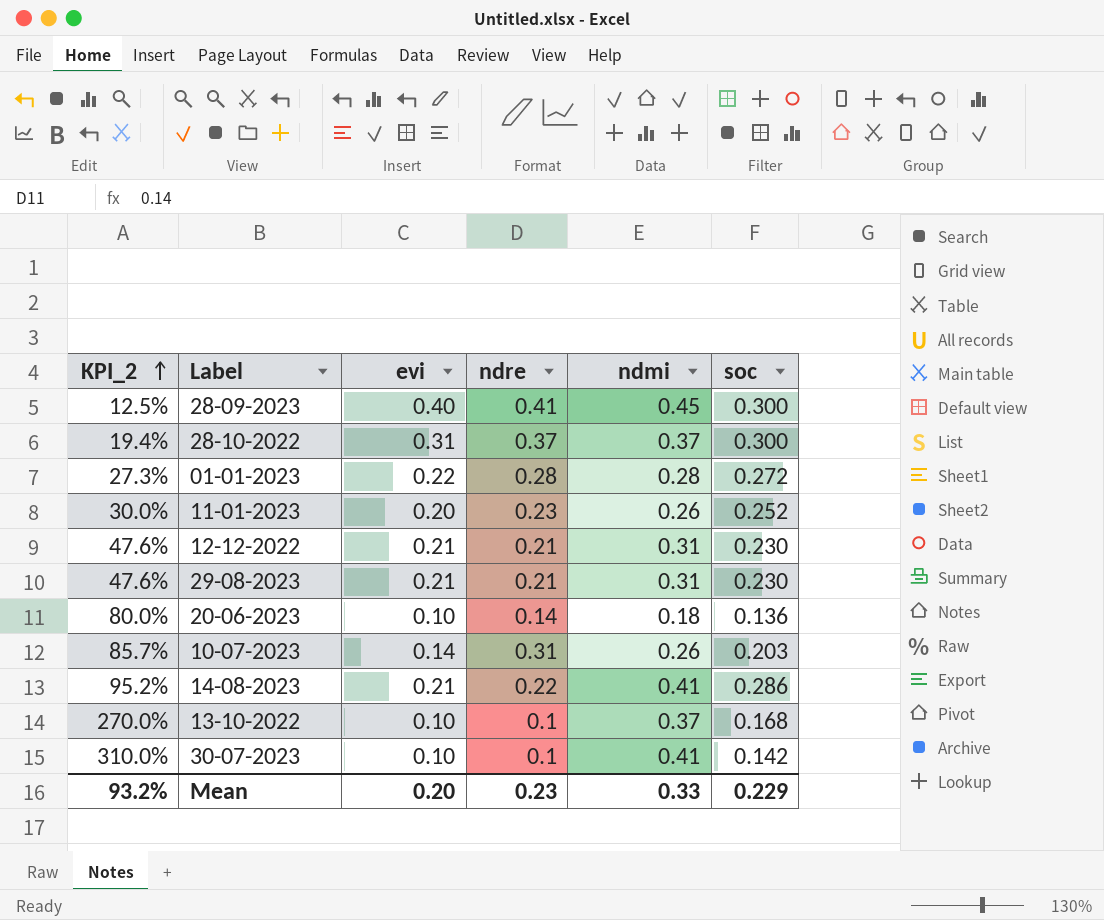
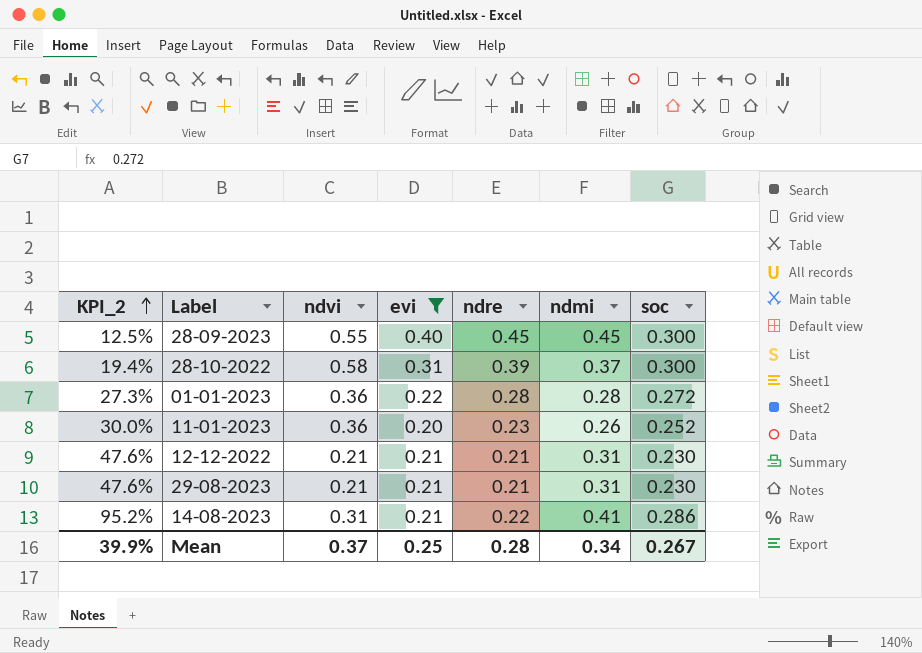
filter: none -> evi >= 0.20
column ndvi | position: none -> 3
28-09-2023 | ndre: 0.41 -> 0.45
28-10-2022 | ndre: 0.37 -> 0.39
Mean | KPI_2: 93.2% -> 39.9%
Mean | evi: 0.20 -> 0.25
Mean | ndre: 0.23 -> 0.28
Mean | ndmi: 0.33 -> 0.34
Mean | soc: 0.229 -> 0.267

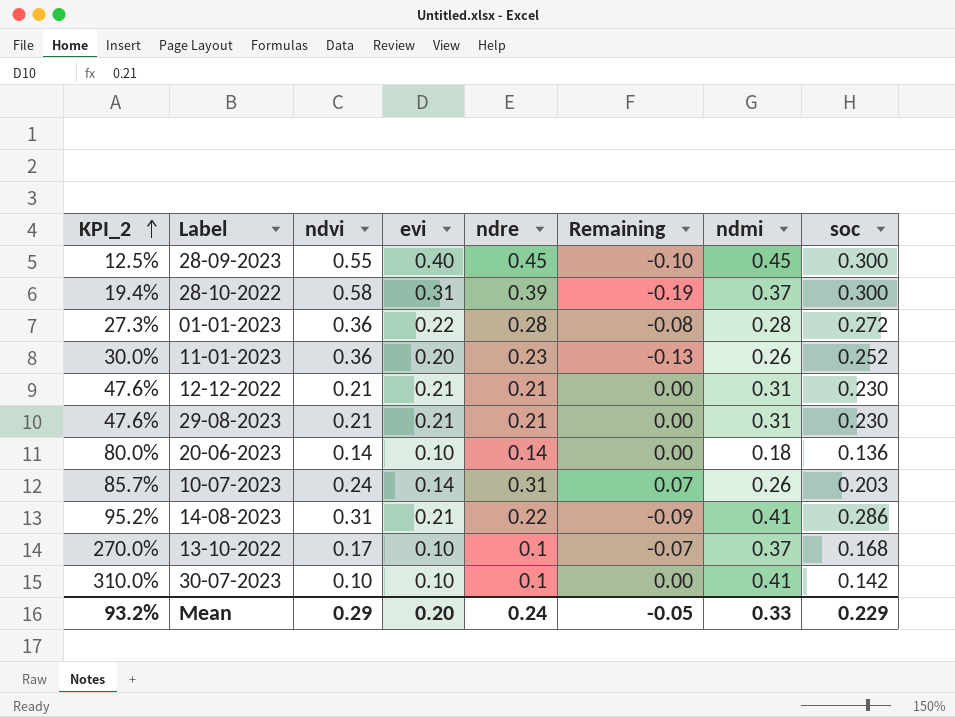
filter: evi >= 0.20 -> none
column Remaining | formula: none -> [ndre] - [ndvi]
Mean | KPI_2: 39.9% -> 93.2%
Mean | ndvi: 0.37 -> 0.29
Mean | evi: 0.25 -> 0.20
Mean | ndre: 0.28 -> 0.24
Mean | ndmi: 0.34 -> 0.33
Mean | soc: 0.267 -> 0.229

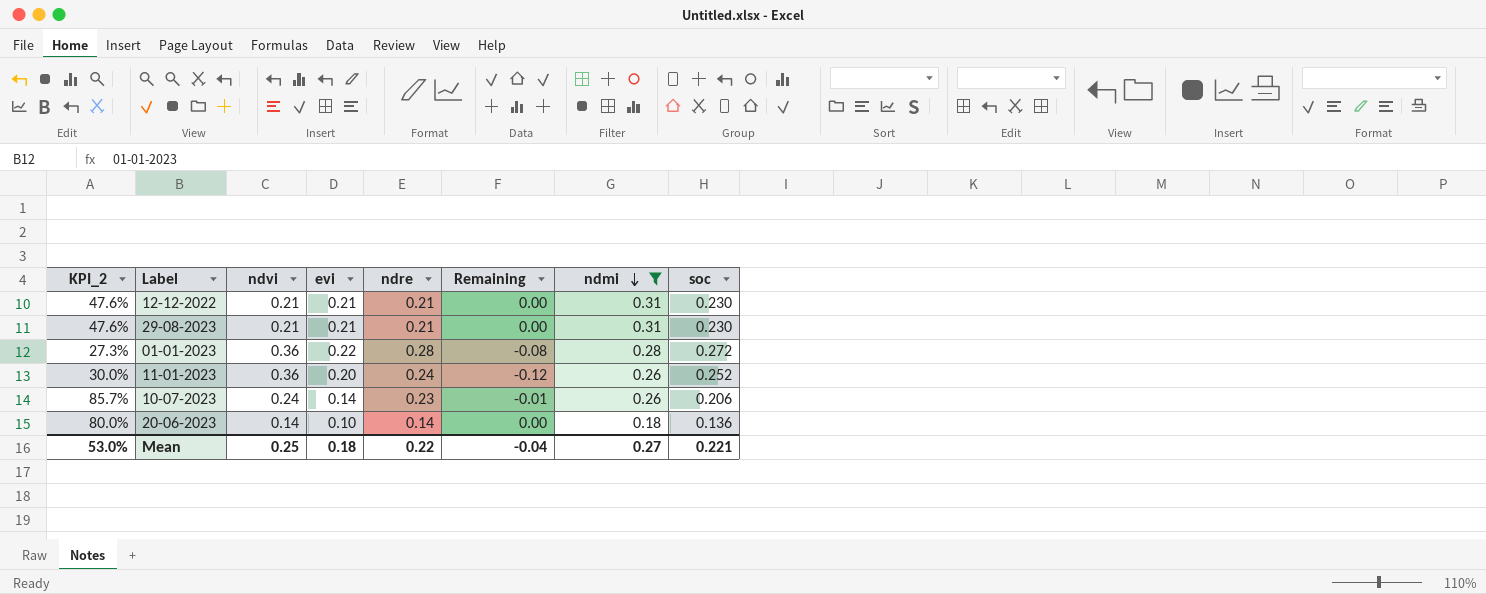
filter: none -> ndmi <= 0.31
row order: KPI_2 ascending -> ndmi descending
11-01-2023 | ndre: 0.23 -> 0.24
11-01-2023 | Remaining: -0.13 -> -0.12
10-07-2023 | ndre: 0.31 -> 0.23
10-07-2023 | Remaining: 0.07 -> -0.01
10-07-2023 | soc: 0.203 -> 0.206
Mean | KPI_2: 93.2% -> 53.0%
Mean | ndvi: 0.29 -> 0.25
Mean | evi: 0.20 -> 0.18
Mean | ndre: 0.24 -> 0.22
Mean | Remaining: -0.05 -> -0.04
Mean | ndmi: 0.33 -> 0.27
Mean | soc: 0.229 -> 0.221

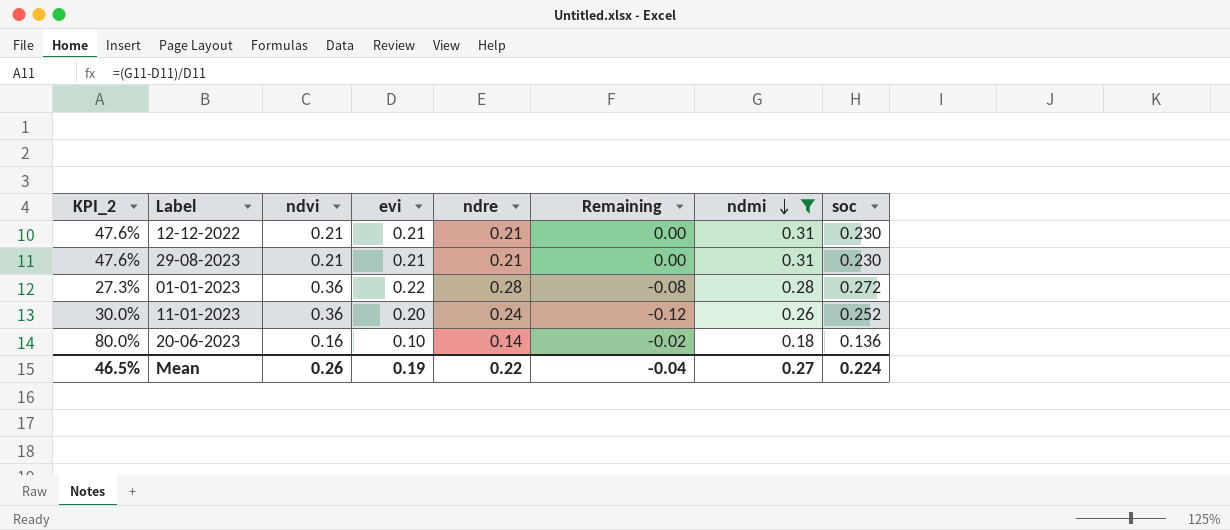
row 10-07-2023: 85.7% | 0.24 | 0.14 | 0.23 | -0.01 | 0.26 | 0.206 -> none
20-06-2023 | ndvi: 0.14 -> 0.16
20-06-2023 | Remaining: 0.00 -> -0.02
Mean | KPI_2: 53.0% -> 46.5%
Mean | ndvi: 0.25 -> 0.26
Mean | evi: 0.18 -> 0.19
Mean | soc: 0.221 -> 0.224

